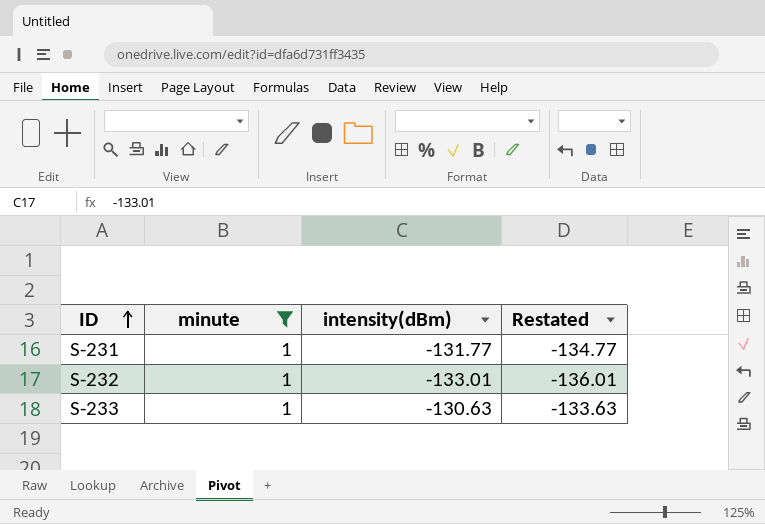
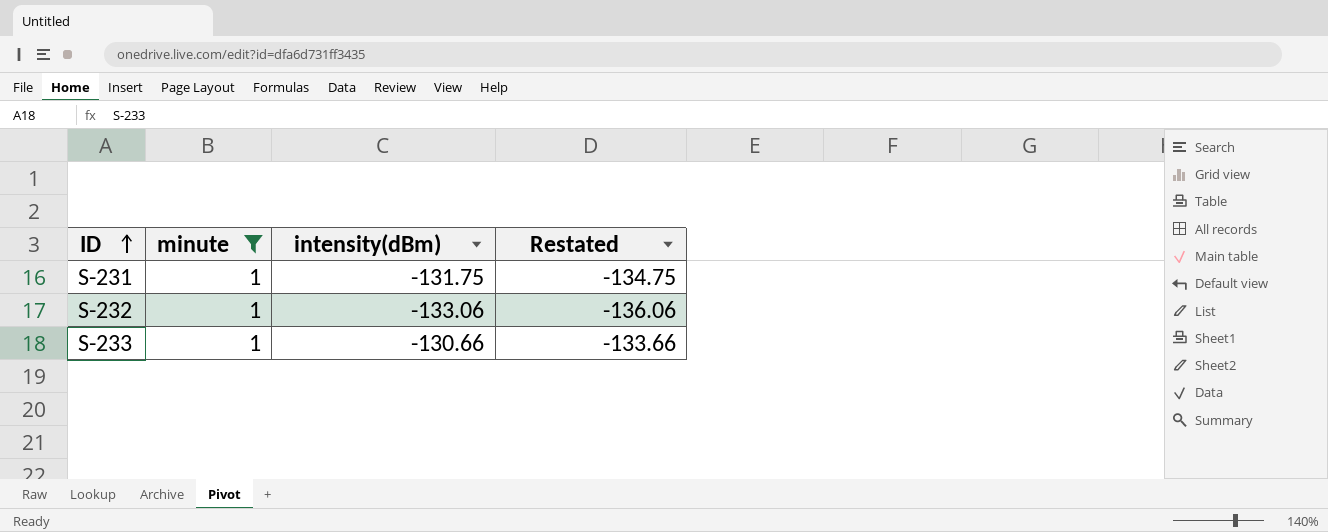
S-231 | intensity(dBm): -131.77 -> -131.75
S-231 | Restated: -134.77 -> -134.75
S-232 | intensity(dBm): -133.01 -> -133.06
S-232 | Restated: -136.01 -> -136.06
S-233 | intensity(dBm): -130.63 -> -130.66
S-233 | Restated: -133.63 -> -133.66

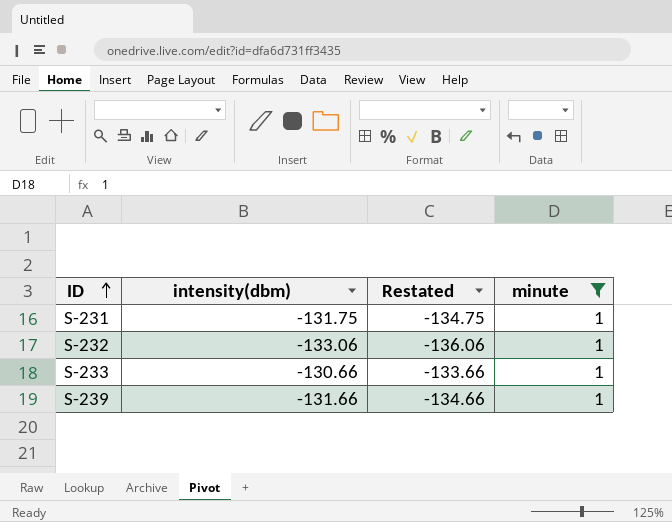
column name: intensity(dBm) -> intensity(dbm)
column minute | position: 2 -> 4
row S-239: none -> -131.66 | -134.66 | 1

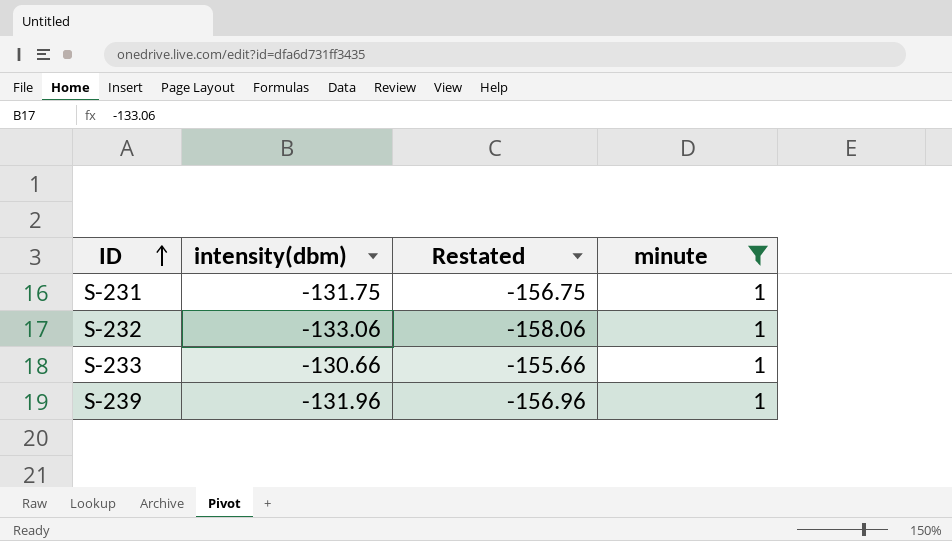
column Restated | formula: [intensity(dbm)] - 3 -> [intensity(dbm)] - 25
S-239 | intensity(dbm): -131.66 -> -131.96

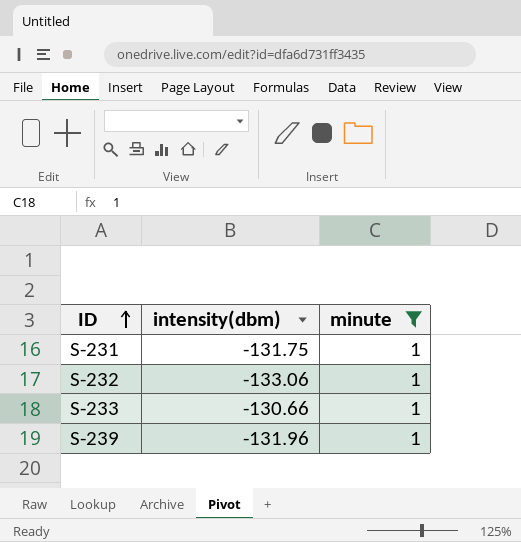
column Restated | formula: [intensity(dbm)] - 25 -> none

